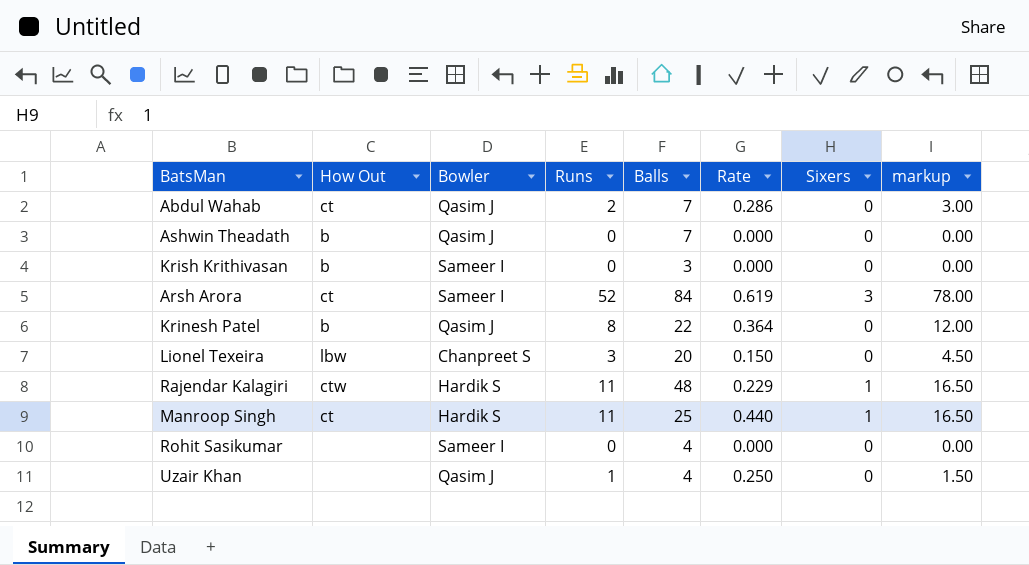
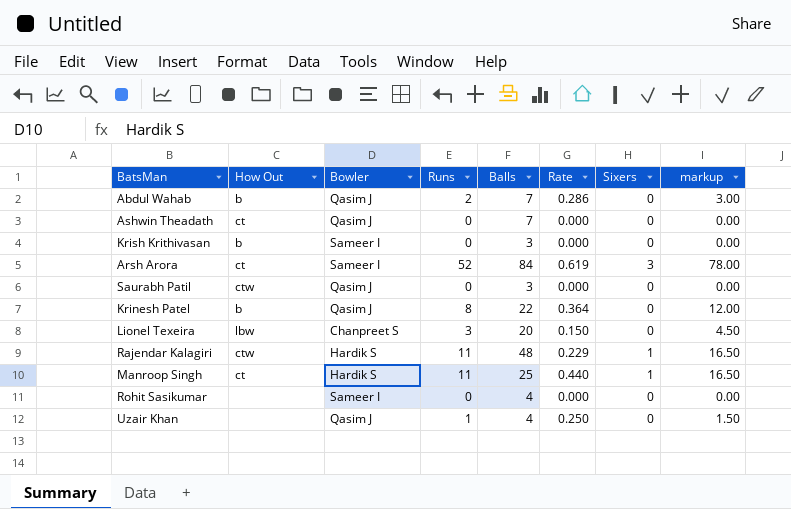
Abdul Wahab | How Out: ct -> b
Ashwin Theadath | How Out: b -> ct
row Saurabh Patil: none -> ctw | Qasim J | 0 | 3 | 0.000 | 0 | 0.00

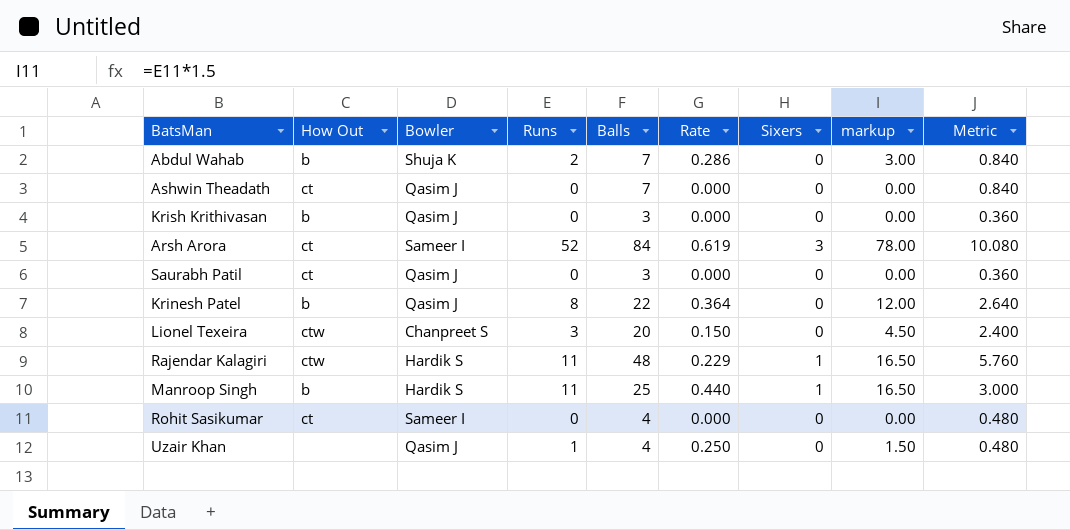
column Metric | formula: none -> [Balls] * 0.12
Abdul Wahab | Bowler: Qasim J -> Shuja K
Krish Krithivasan | Bowler: Sameer I -> Qasim J
Saurabh Patil | How Out: ctw -> ct
Lionel Texeira | How Out: lbw -> ctw
Manroop Singh | How Out: ct -> b
Rohit Sasikumar | How Out: none -> ct

